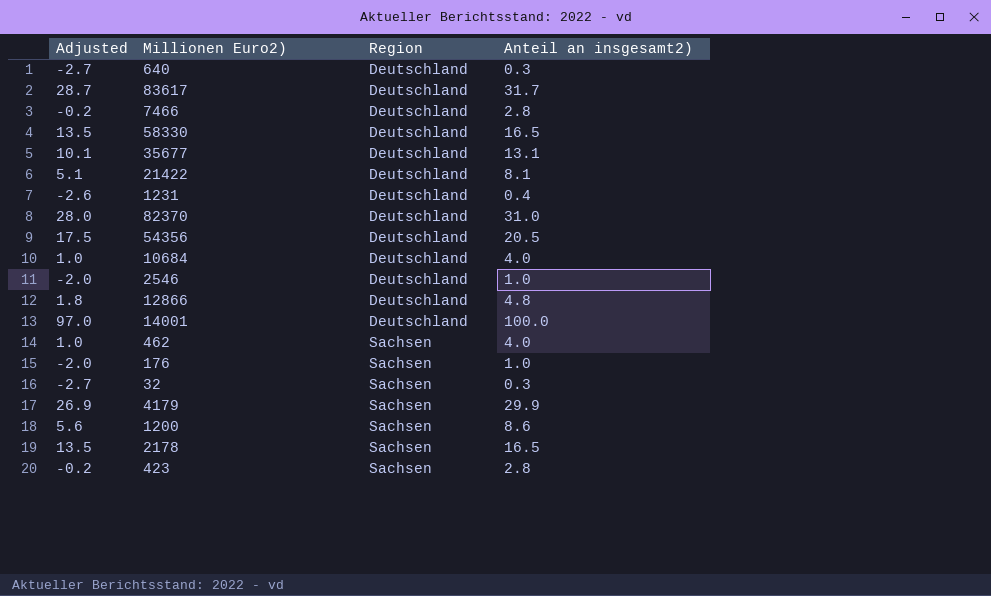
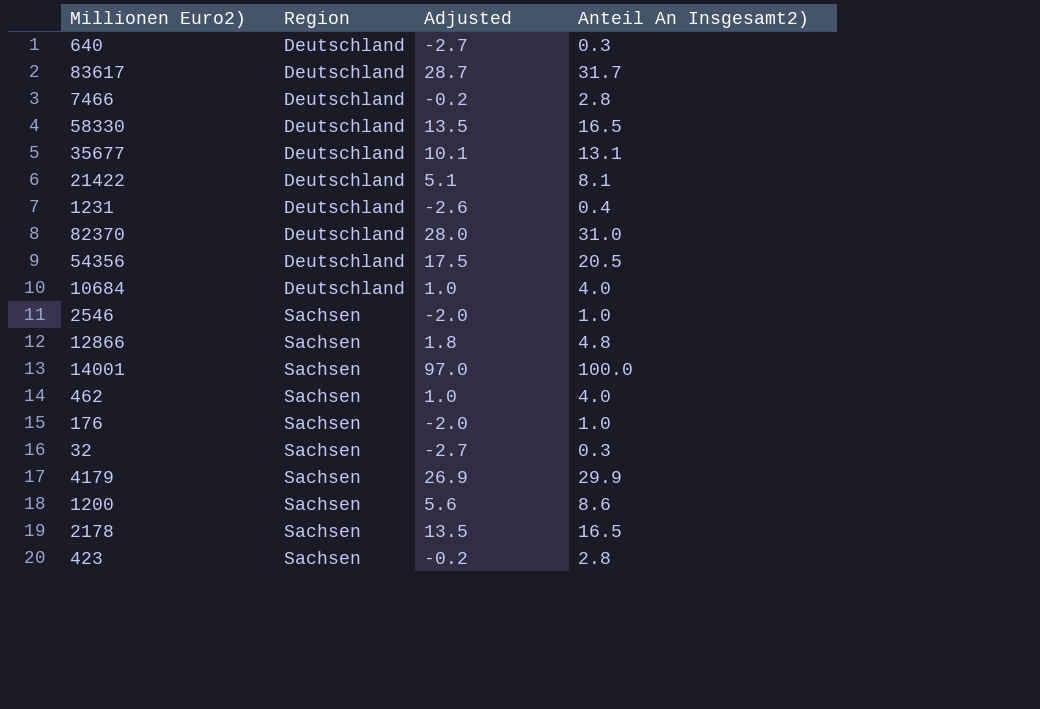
column Adjusted | position: 1 -> 3
column name: Anteil an insgesamt2) -> Anteil An Insgesamt2)
2546 | Region: Deutschland -> Sachsen
12866 | Region: Deutschland -> Sachsen
14001 | Region: Deutschland -> Sachsen

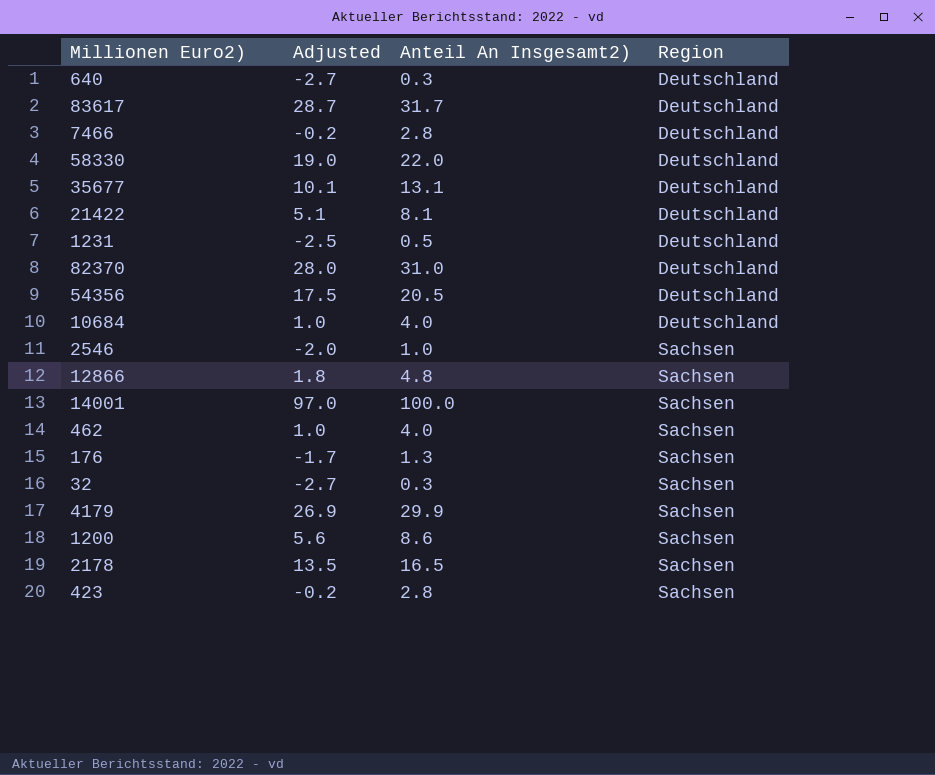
column Region | position: 2 -> 4
58330 | Adjusted: 13.5 -> 19.0
58330 | Anteil An Insgesamt2): 16.5 -> 22.0
1231 | Adjusted: -2.6 -> -2.5
1231 | Anteil An Insgesamt2): 0.4 -> 0.5
176 | Adjusted: -2.0 -> -1.7
176 | Anteil An Insgesamt2): 1.0 -> 1.3

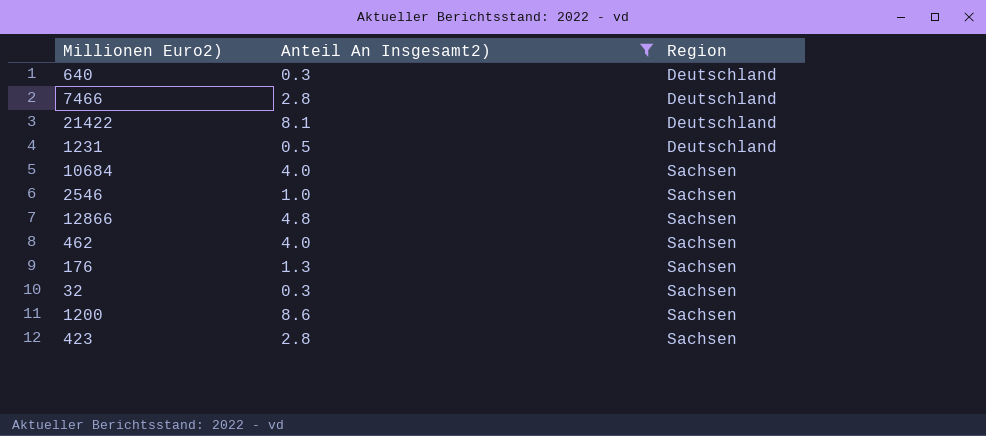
filter: none -> Anteil An Insgesamt2) <= 8.6
column Adjusted | formula: [Anteil An Insgesamt2)] - 3 -> none
10684 | Region: Deutschland -> Sachsen

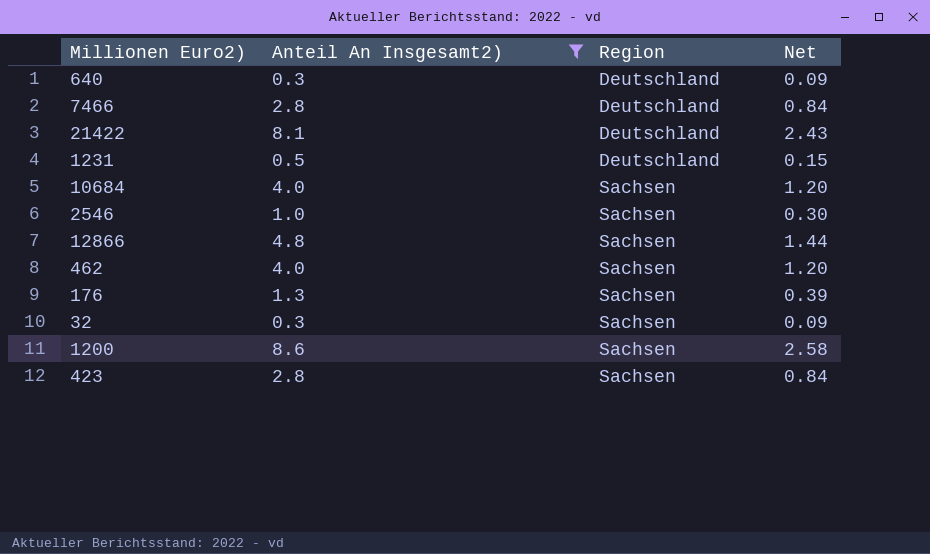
column Net | formula: none -> [Anteil An Insgesamt2)] * 0.3

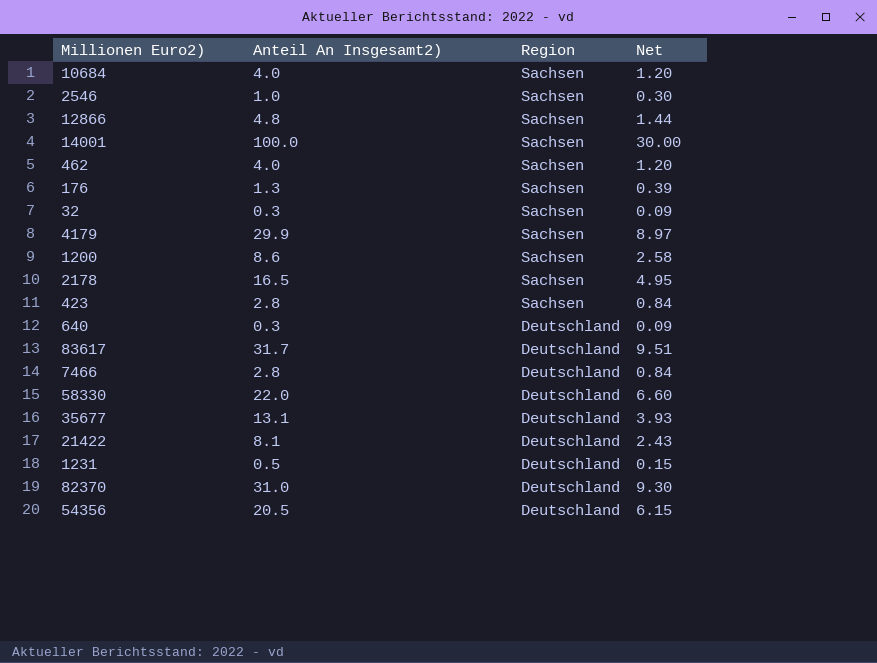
filter: Anteil An Insgesamt2) <= 8.6 -> none
row order: Region ascending -> Region descending

